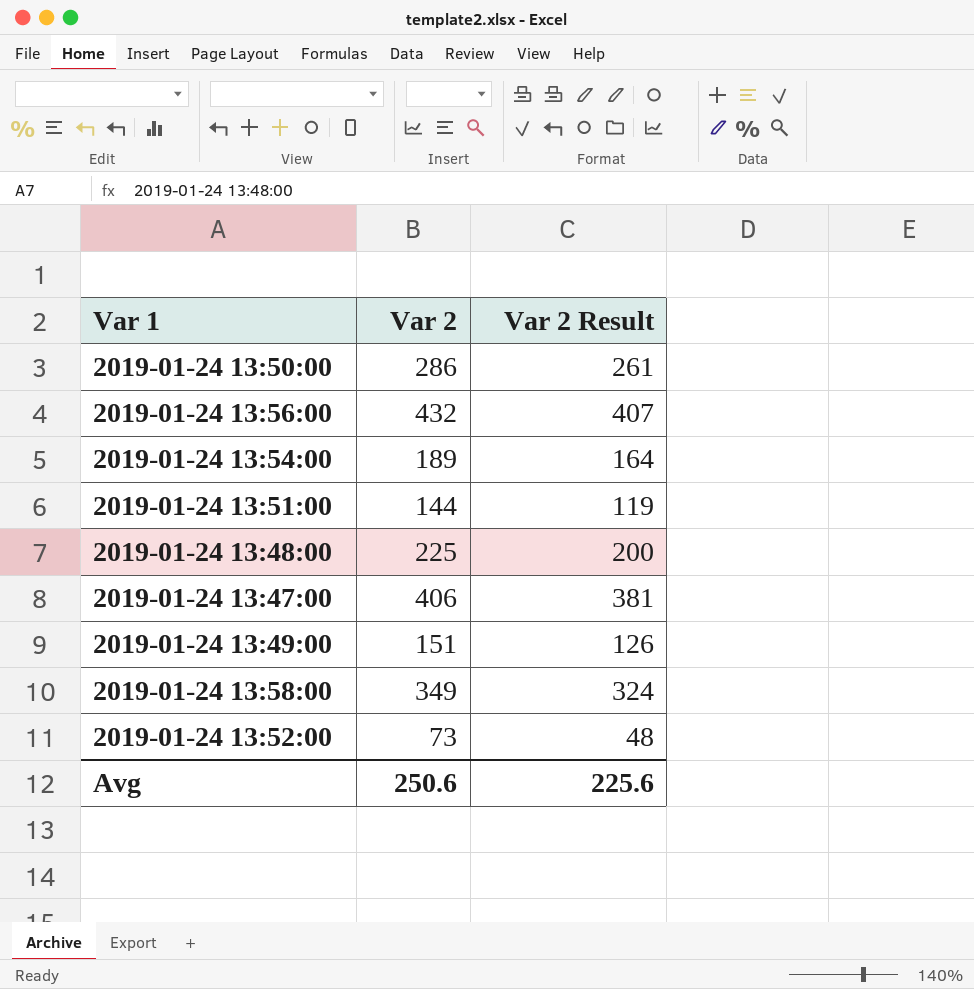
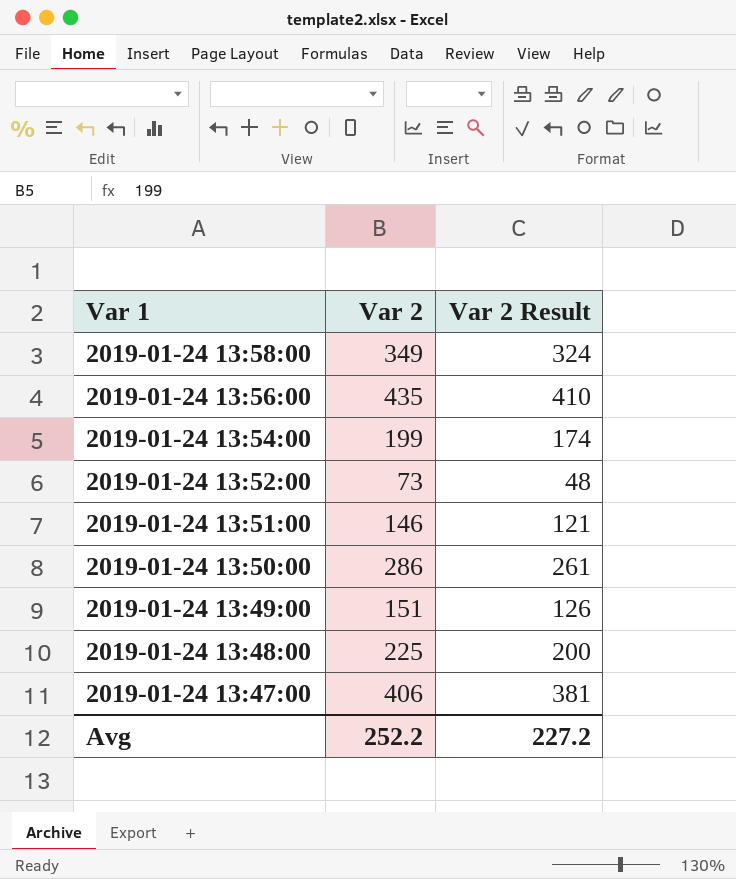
row order: none -> Var 1 descending
2019-01-24 13:56:00 | Var 2: 432 -> 435
2019-01-24 13:56:00 | Var 2 Result: 407 -> 410
2019-01-24 13:54:00 | Var 2: 189 -> 199
2019-01-24 13:54:00 | Var 2 Result: 164 -> 174
2019-01-24 13:51:00 | Var 2: 144 -> 146
2019-01-24 13:51:00 | Var 2 Result: 119 -> 121
Avg | Var 2: 250.6 -> 252.2
Avg | Var 2 Result: 225.6 -> 227.2

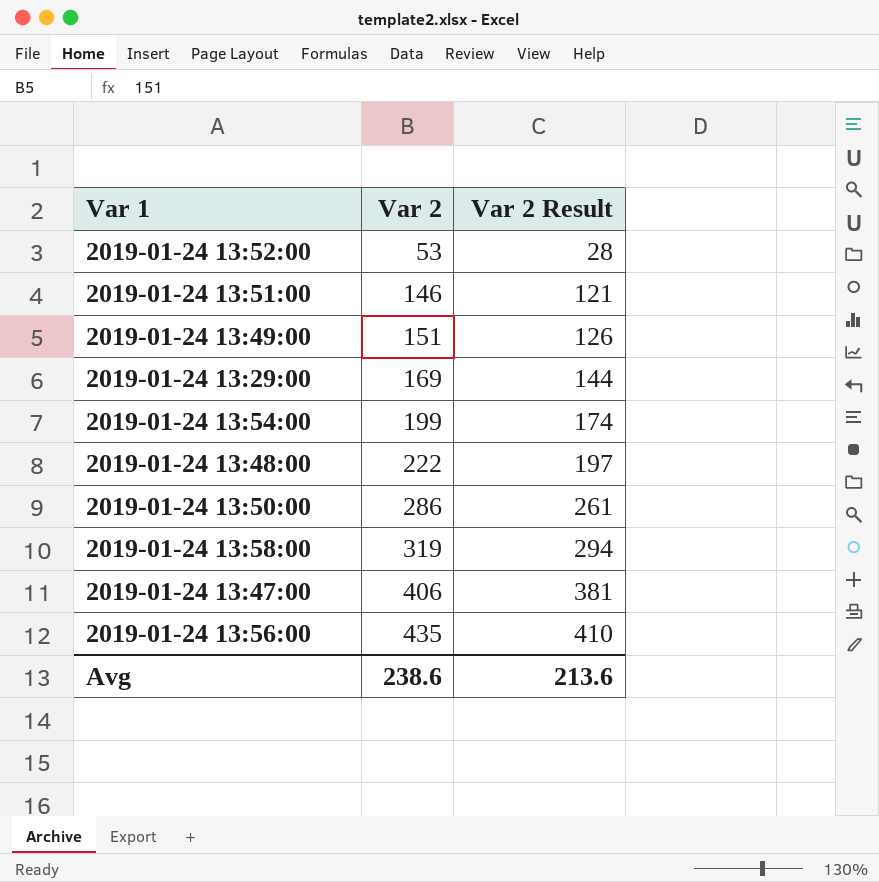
row order: Var 1 descending -> Var 2 ascending
2019-01-24 13:52:00 | Var 2: 73 -> 53
2019-01-24 13:52:00 | Var 2 Result: 48 -> 28
row 2019-01-24 13:29:00: none -> 169 | 144
2019-01-24 13:48:00 | Var 2: 225 -> 222
2019-01-24 13:48:00 | Var 2 Result: 200 -> 197
2019-01-24 13:58:00 | Var 2: 349 -> 319
2019-01-24 13:58:00 | Var 2 Result: 324 -> 294
Avg | Var 2: 252.2 -> 238.6
Avg | Var 2 Result: 227.2 -> 213.6

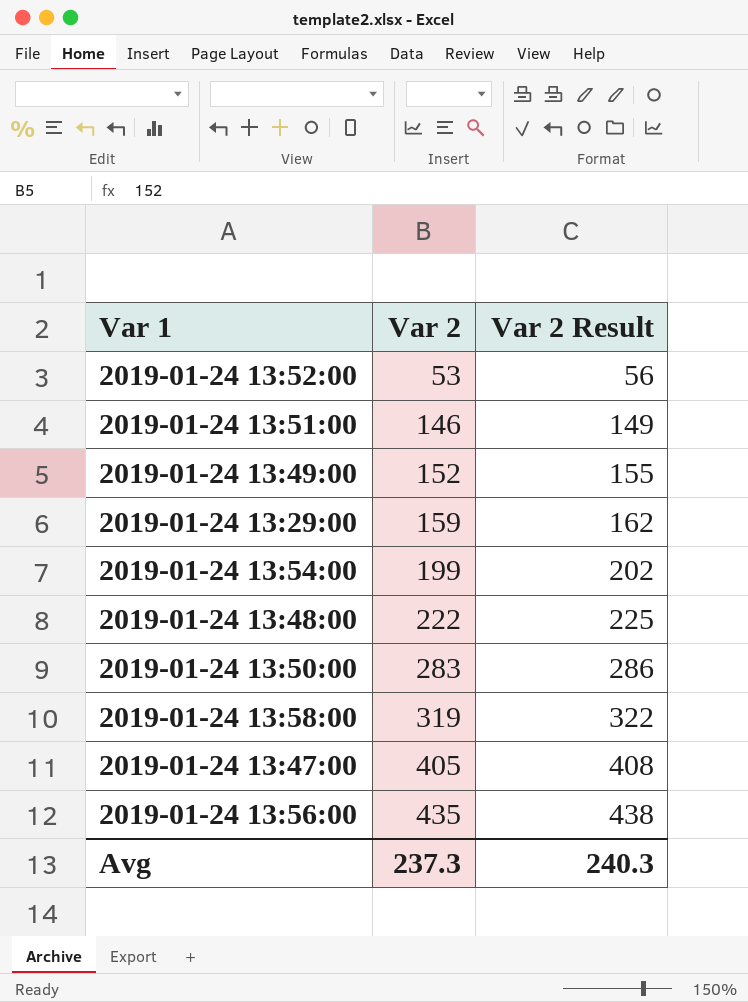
column Var 2 Result | formula: [Var 2] - 25 -> [Var 2] + 3
2019-01-24 13:49:00 | Var 2: 151 -> 152
2019-01-24 13:29:00 | Var 2: 169 -> 159
2019-01-24 13:50:00 | Var 2: 286 -> 283
2019-01-24 13:47:00 | Var 2: 406 -> 405
Avg | Var 2: 238.6 -> 237.3
Avg | Var 2 Result: 213.6 -> 240.3

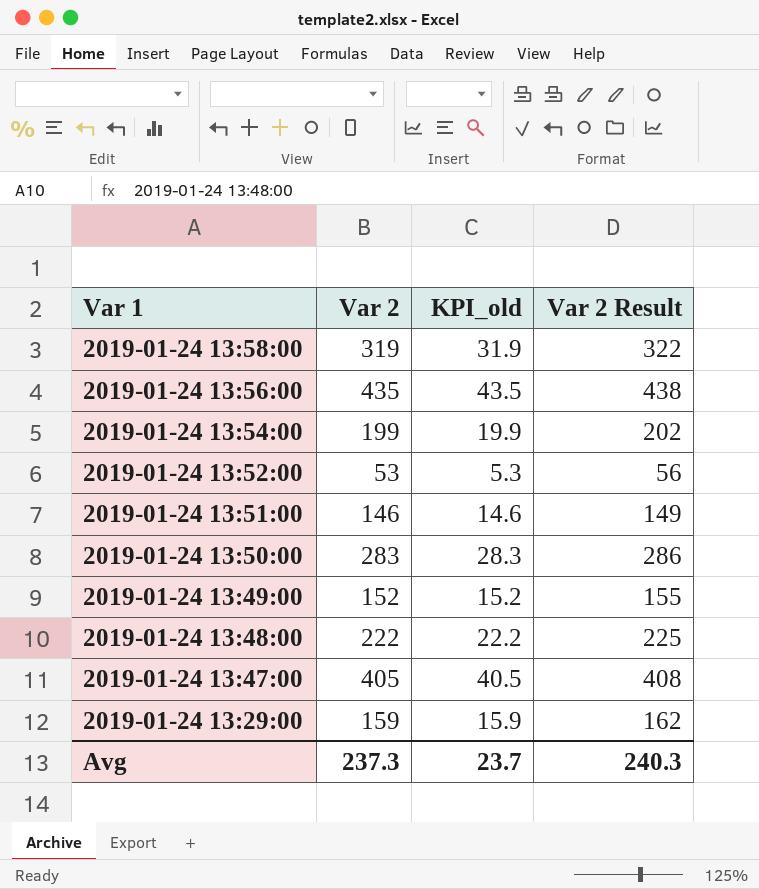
row order: Var 2 ascending -> Var 1 descending
column KPI_old | formula: none -> [Var 2] * 0.1

